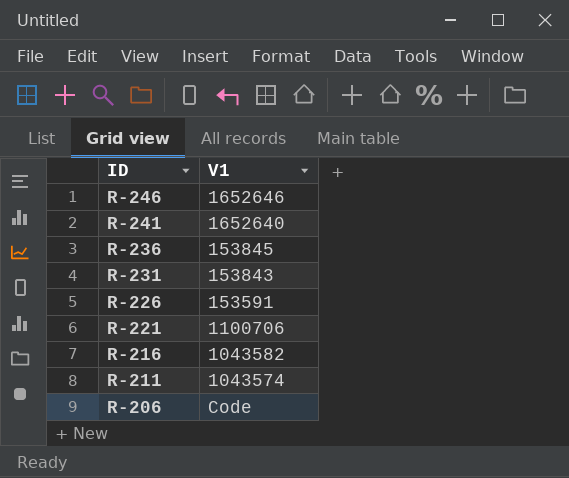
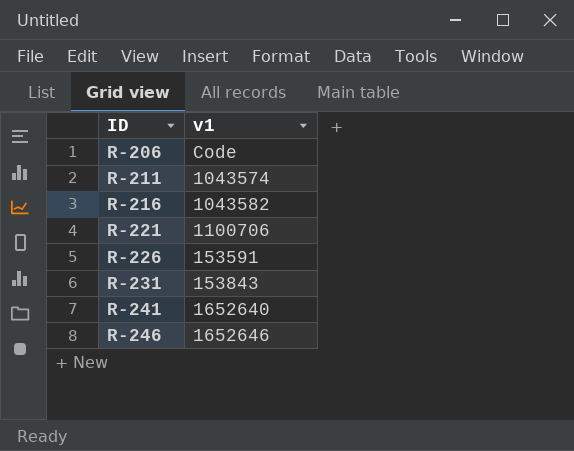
row order: ID descending -> ID ascending
column name: V1 -> v1
row R-236: 153845 -> none

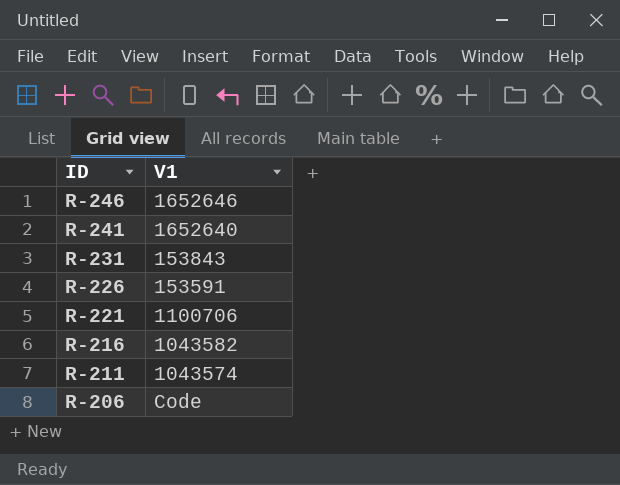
row order: ID ascending -> ID descending
column name: v1 -> V1

